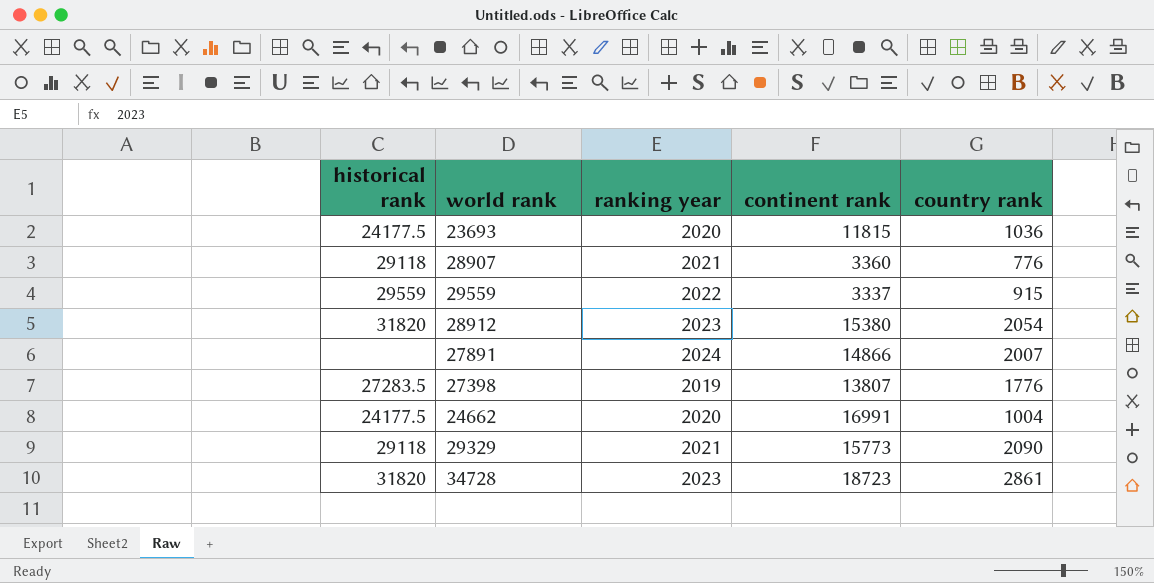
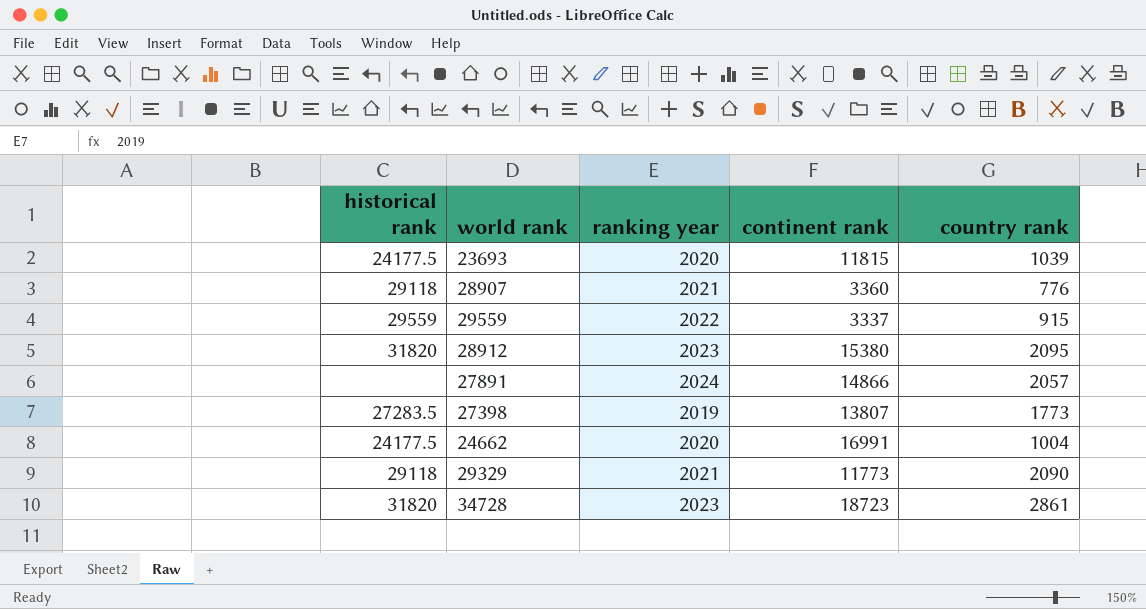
23693 | country rank: 1036 -> 1039
28912 | country rank: 2054 -> 2095
27891 | country rank: 2007 -> 2057
27398 | country rank: 1776 -> 1773
29329 | continent rank: 15773 -> 11773

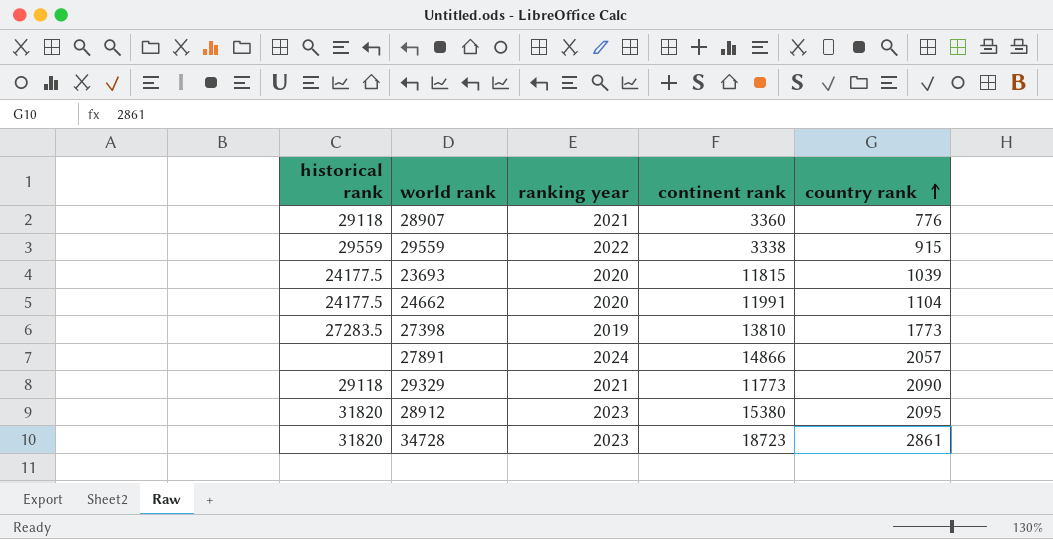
row order: none -> country rank ascending
29559 | continent rank: 3337 -> 3338
24662 | continent rank: 16991 -> 11991
24662 | country rank: 1004 -> 1104
27398 | continent rank: 13807 -> 13810

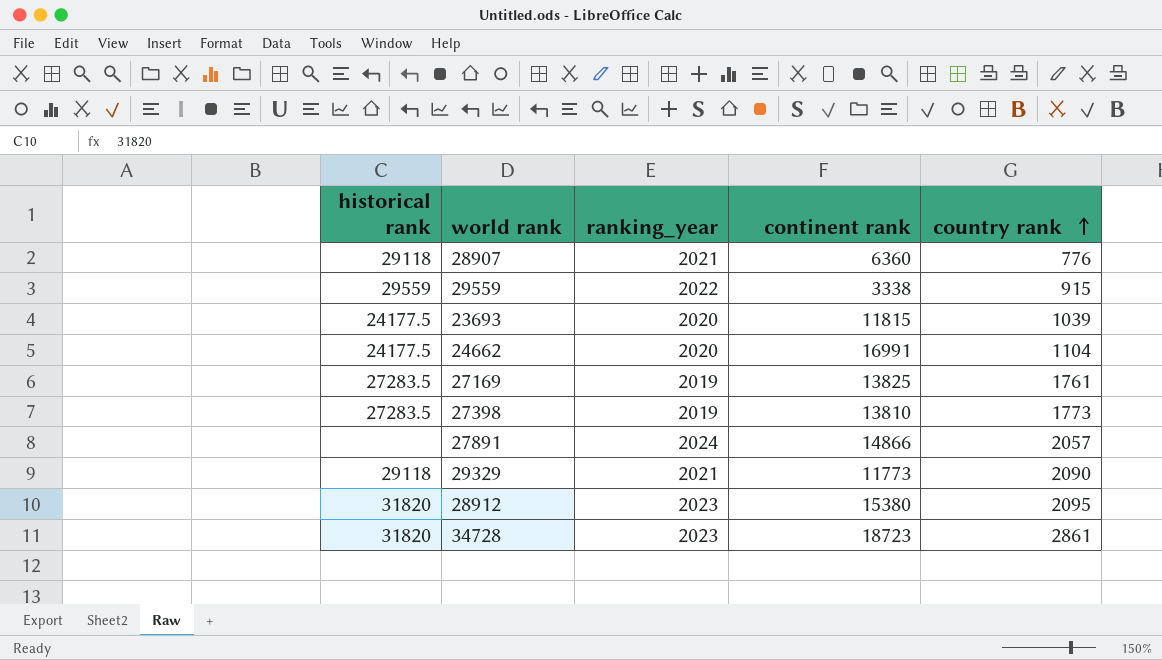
column name: ranking year -> ranking_year
28907 | continent rank: 3360 -> 6360
24662 | continent rank: 11991 -> 16991
row 27169: none -> 27283.5 | 2019 | 13825 | 1761

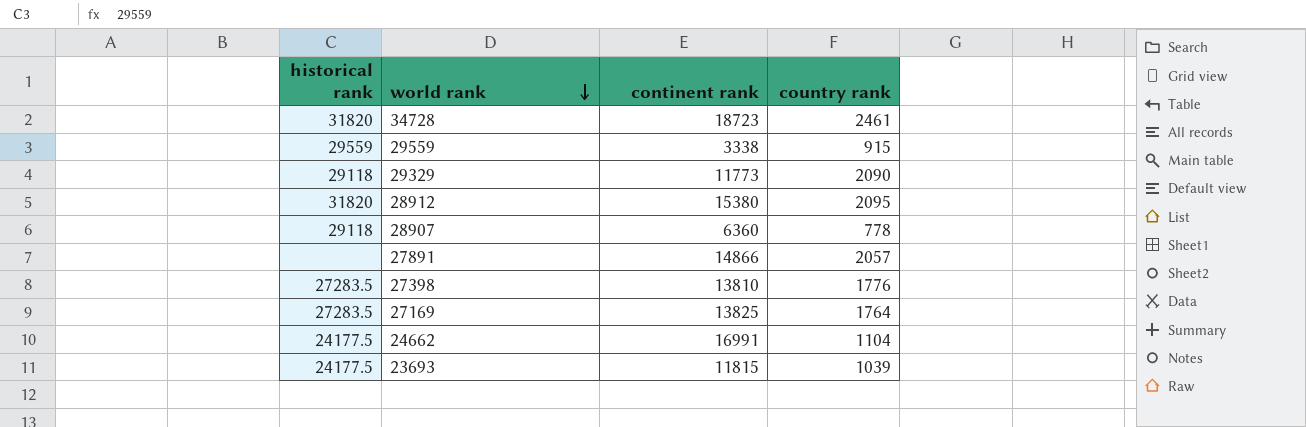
row order: country rank ascending -> world rank descending
column ranking_year | position: 3 -> none
34728 | country rank: 2861 -> 2461
28907 | country rank: 776 -> 778
27398 | country rank: 1773 -> 1776
27169 | country rank: 1761 -> 1764

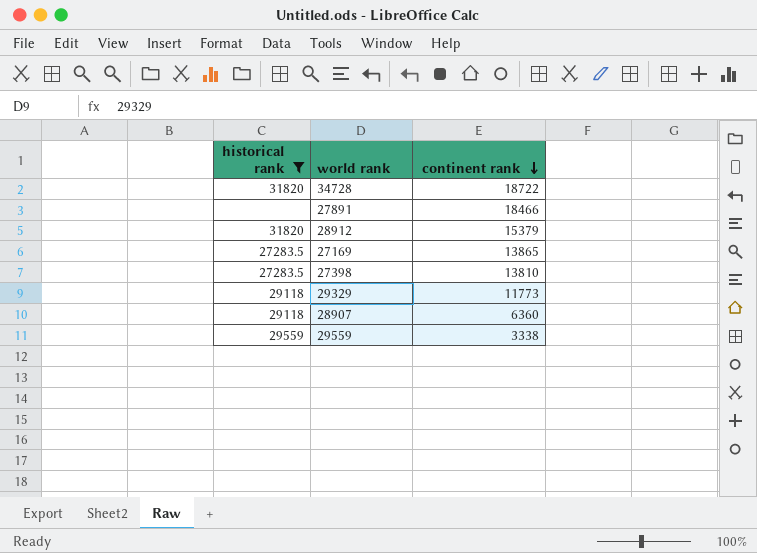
filter: none -> historical rank != 24177.5
row order: world rank descending -> continent rank descending
column country rank | position: 4 -> none
34728 | continent rank: 18723 -> 18722
27891 | continent rank: 14866 -> 18466
28912 | continent rank: 15380 -> 15379
27169 | continent rank: 13825 -> 13865

